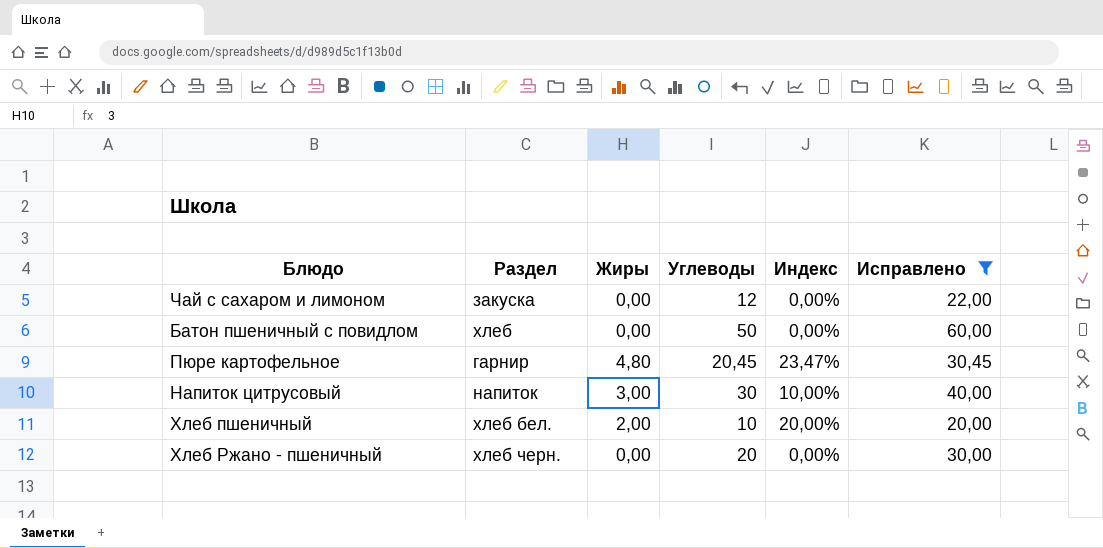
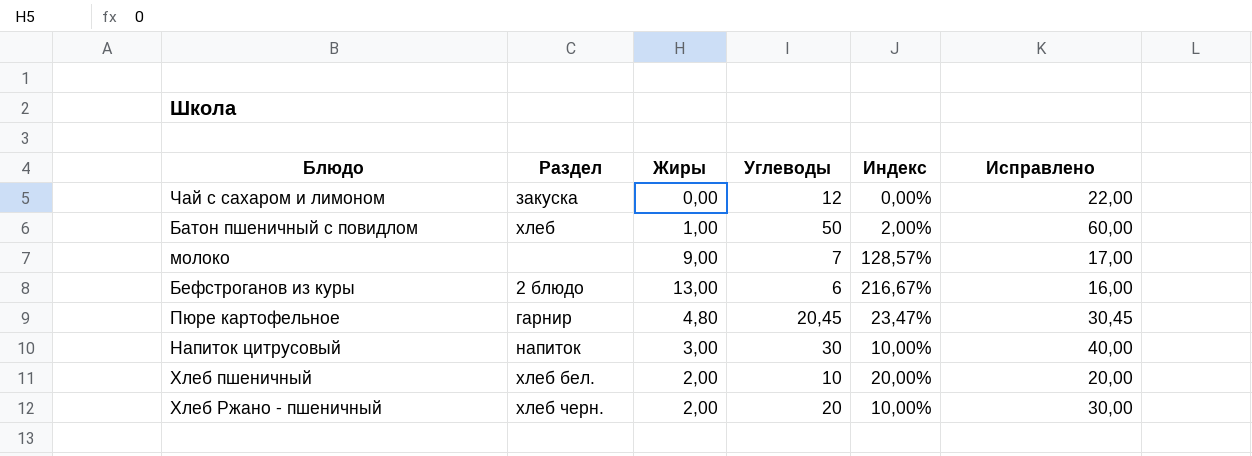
filter: Исправлено >= 20,00 -> none
Батон пшеничный с повидлом | Жиры: 0,00 -> 1,00
Батон пшеничный с повидлом | Индекс: 0,00% -> 2,00%
Хлеб Ржано - пшеничный | Жиры: 0,00 -> 2,00
Хлеб Ржано - пшеничный | Индекс: 0,00% -> 10,00%

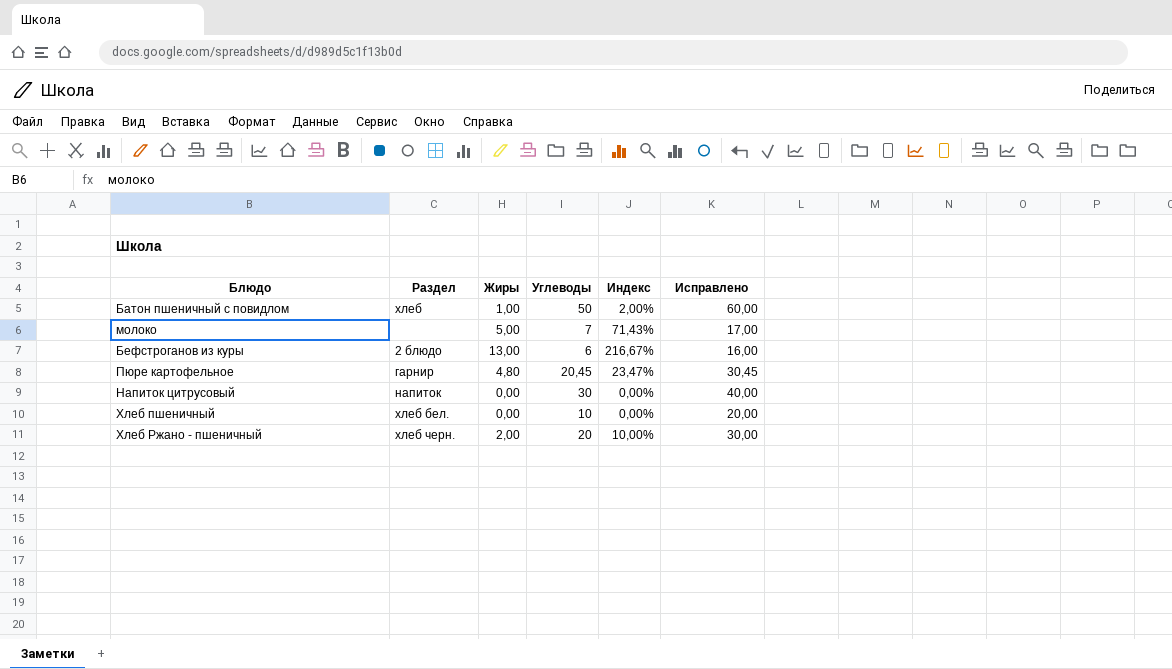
row Чай с сахаром и лимоном: закуска | 0,00 | 12 | 0,00% | 22,00 -> none
молоко | Жиры: 9,00 -> 5,00
молоко | Индекс: 128,57% -> 71,43%
Напиток цитрусовый | Жиры: 3,00 -> 0,00
Напиток цитрусовый | Индекс: 10,00% -> 0,00%
Хлеб пшеничный | Жиры: 2,00 -> 0,00
Хлеб пшеничный | Индекс: 20,00% -> 0,00%

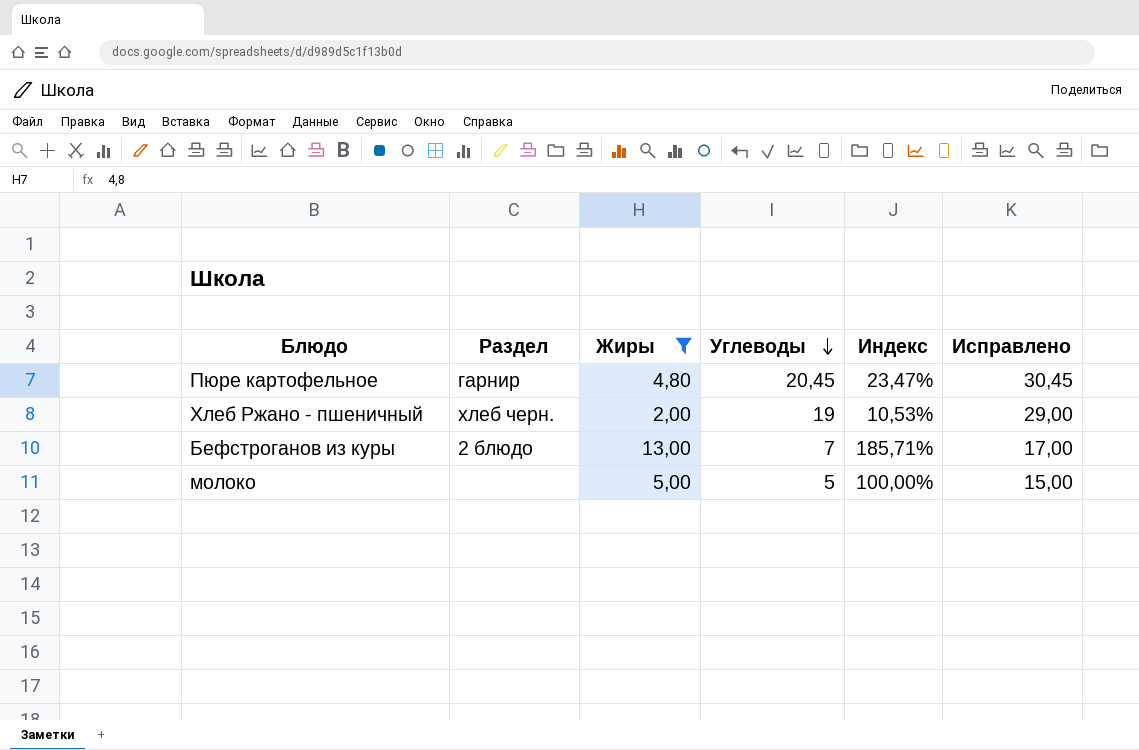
filter: none -> Жиры >= 2,00
row order: none -> Углеводы descending
Хлеб Ржано - пшеничный | Углеводы: 20 -> 19
Хлеб Ржано - пшеничный | Индекс: 10,00% -> 10,53%
Хлеб Ржано - пшеничный | Исправлено: 30,00 -> 29,00
Бефстроганов из куры | Углеводы: 6 -> 7
Бефстроганов из куры | Индекс: 216,67% -> 185,71%
Бефстроганов из куры | Исправлено: 16,00 -> 17,00
молоко | Углеводы: 7 -> 5
молоко | Индекс: 71,43% -> 100,00%
молоко | Исправлено: 17,00 -> 15,00

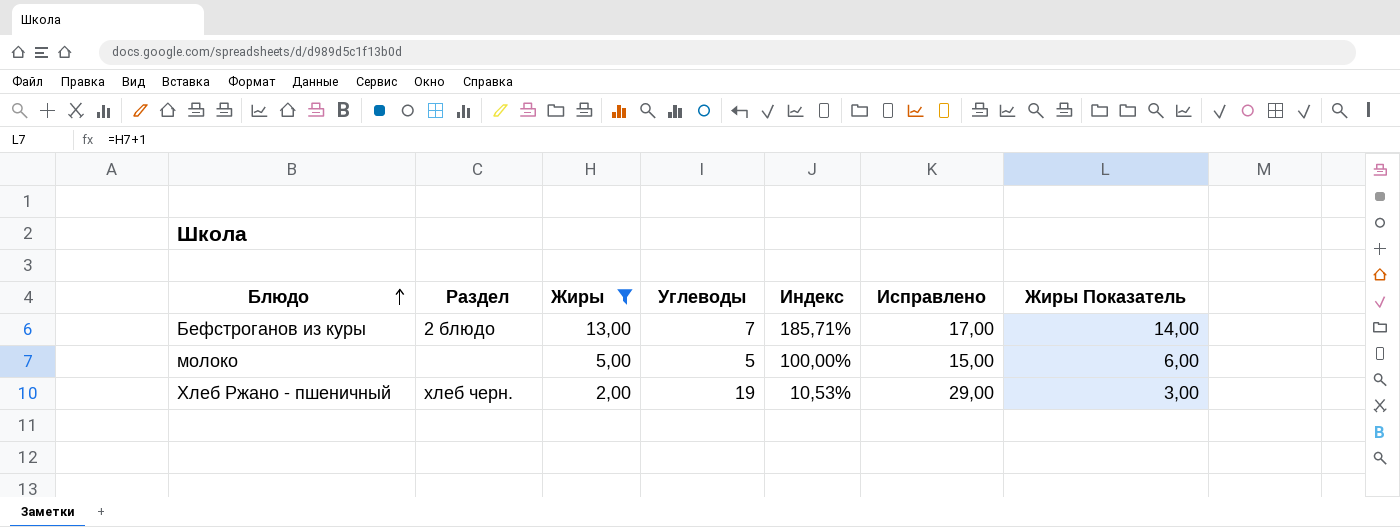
row order: Углеводы descending -> Блюдо ascending
column Жиры Показатель | formula: none -> [Жиры] + 1
row Пюре картофельное: гарнир | 4,80 | 20,45 | 23,47% | 30,45 -> none

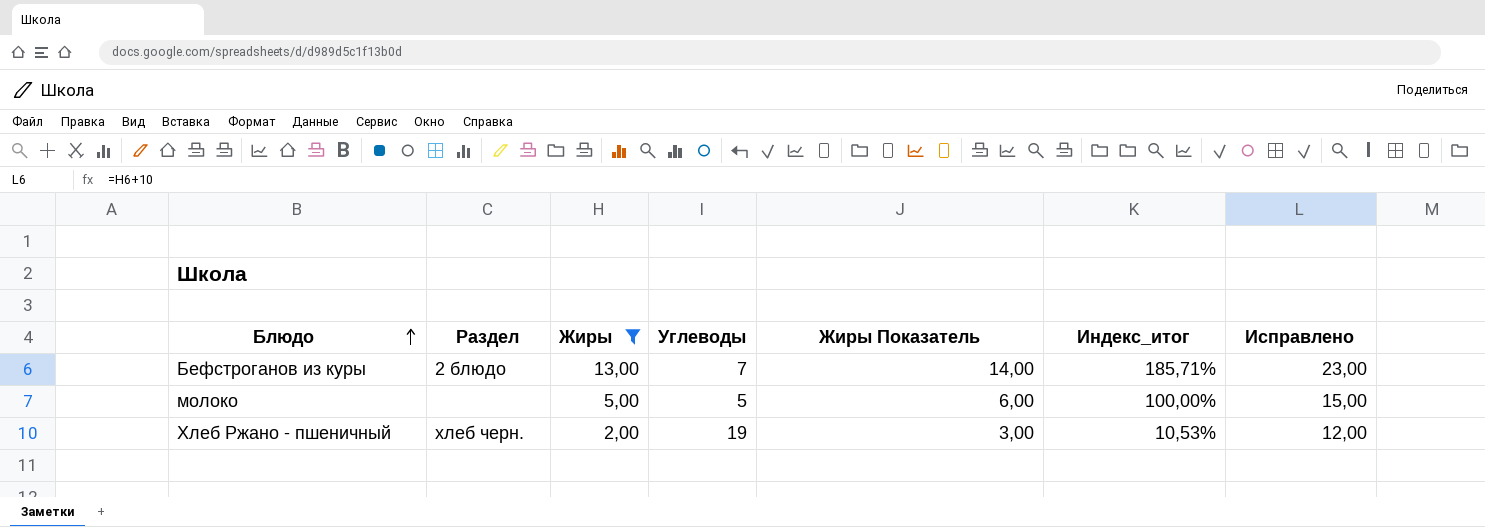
column Жиры Показатель | position: 7 -> 5
column name: Индекс -> Индекс_итог
column Исправлено | formula: [Углеводы] + 10 -> [Жиры] + 10

